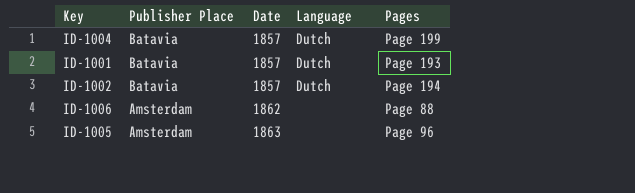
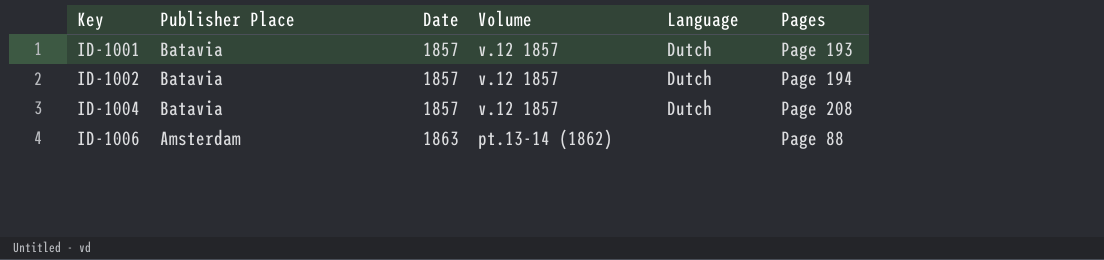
row order: Publisher Place descending -> Key ascending
column Volume | position: none -> 4
row ID-1005: Amsterdam | 1863 | none | Page 96 -> none
ID-1004 | Pages: Page 199 -> Page 208
ID-1006 | Date: 1862 -> 1863

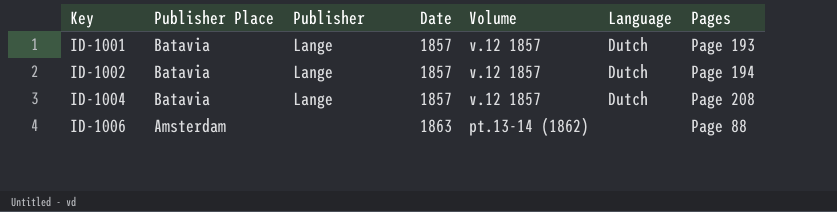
column Publisher | position: none -> 3

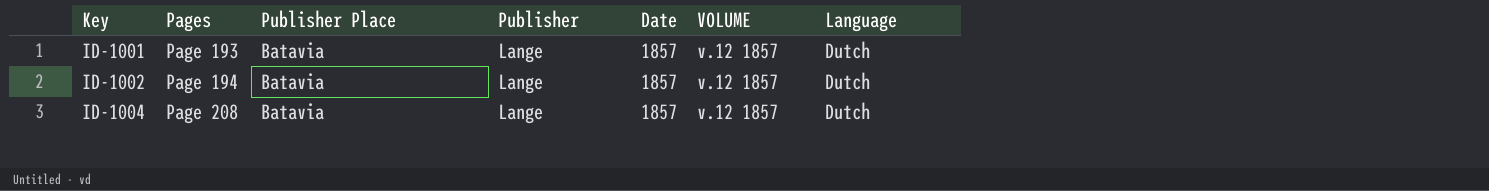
column Pages | position: 7 -> 2
column name: Volume -> VOLUME
row ID-1006: Amsterdam | none | 1863 | pt.13-14 (1862) | none | Page 88 -> none

